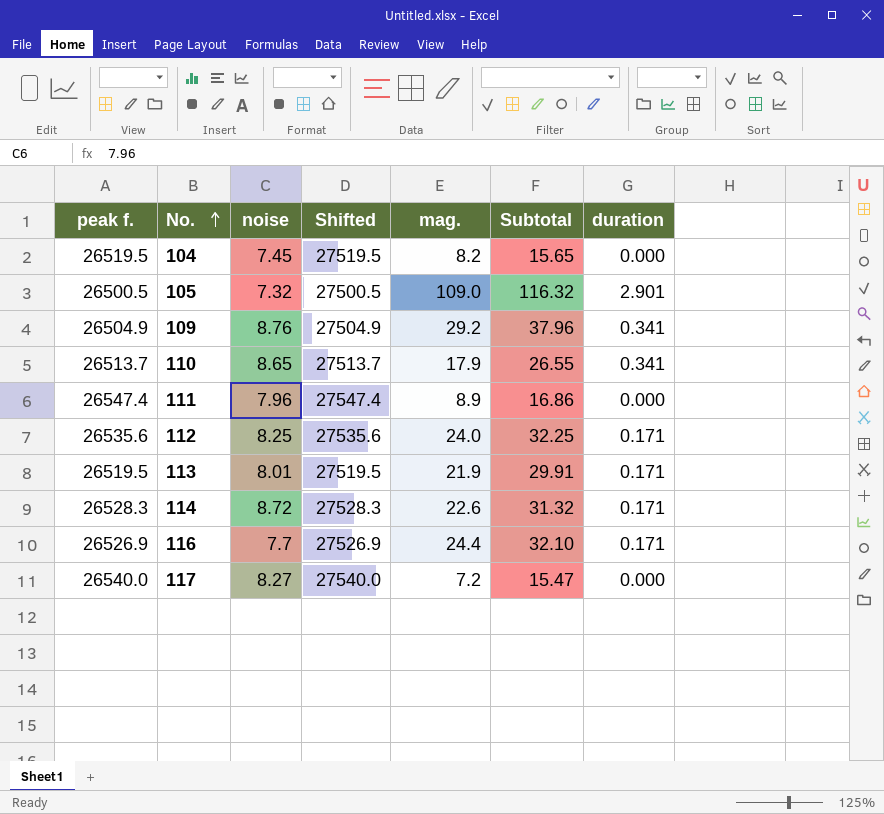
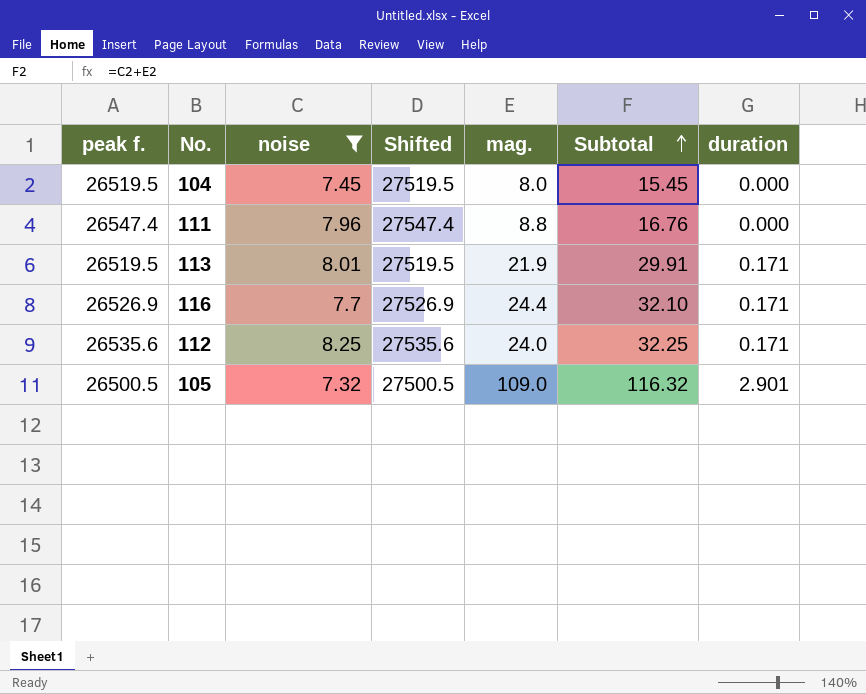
filter: none -> noise <= 8.25
row order: No. ascending -> Subtotal ascending
104 | mag.: 8.2 -> 8.0
104 | Subtotal: 15.65 -> 15.45
111 | mag.: 8.9 -> 8.8
111 | Subtotal: 16.86 -> 16.76

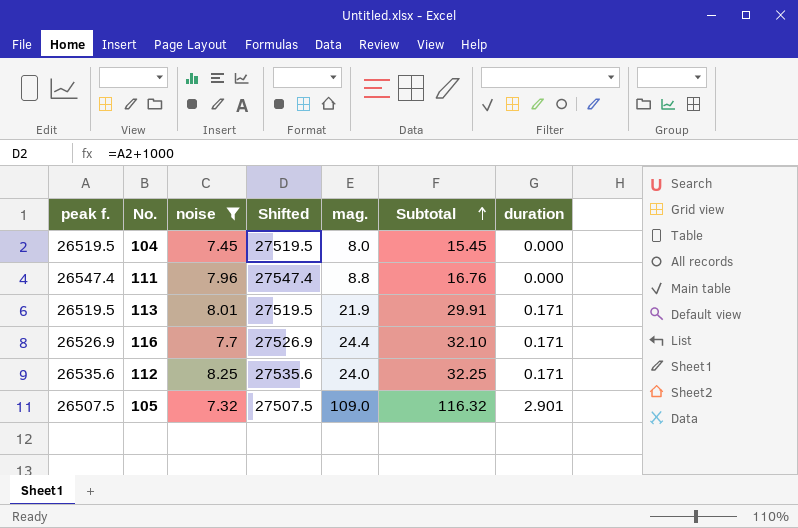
105 | peak f.: 26500.5 -> 26507.5
105 | Shifted: 27500.5 -> 27507.5

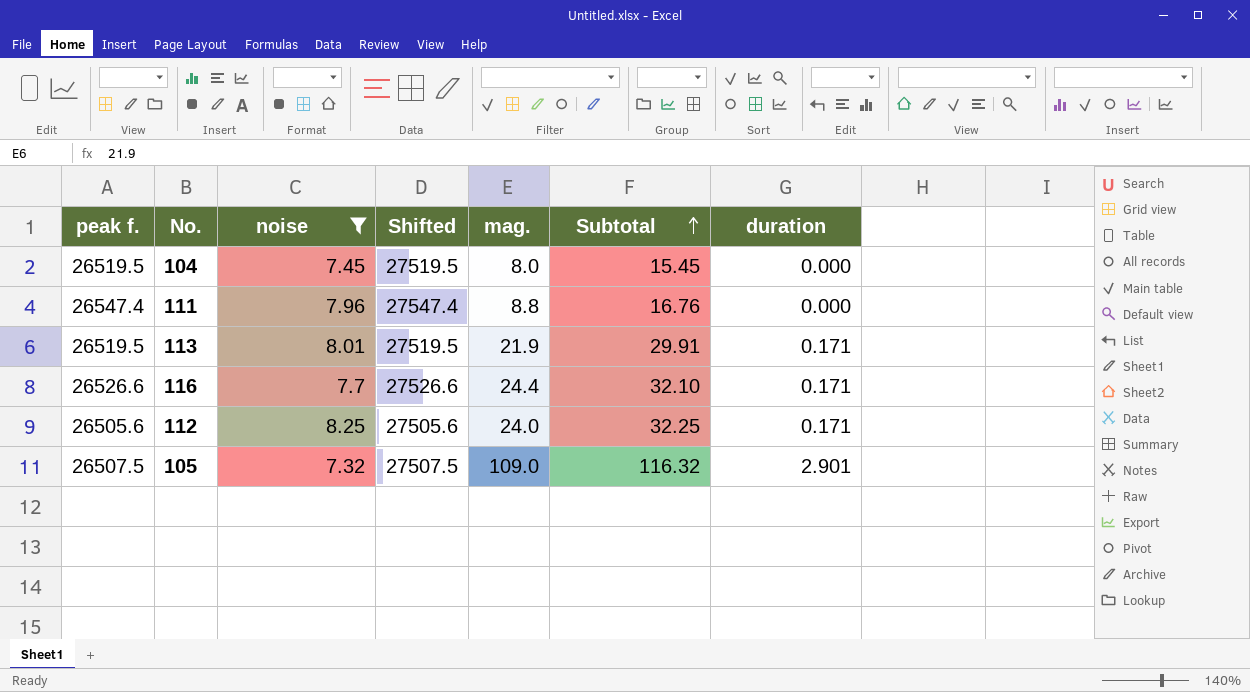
116 | peak f.: 26526.9 -> 26526.6
116 | Shifted: 27526.9 -> 27526.6
112 | peak f.: 26535.6 -> 26505.6
112 | Shifted: 27535.6 -> 27505.6

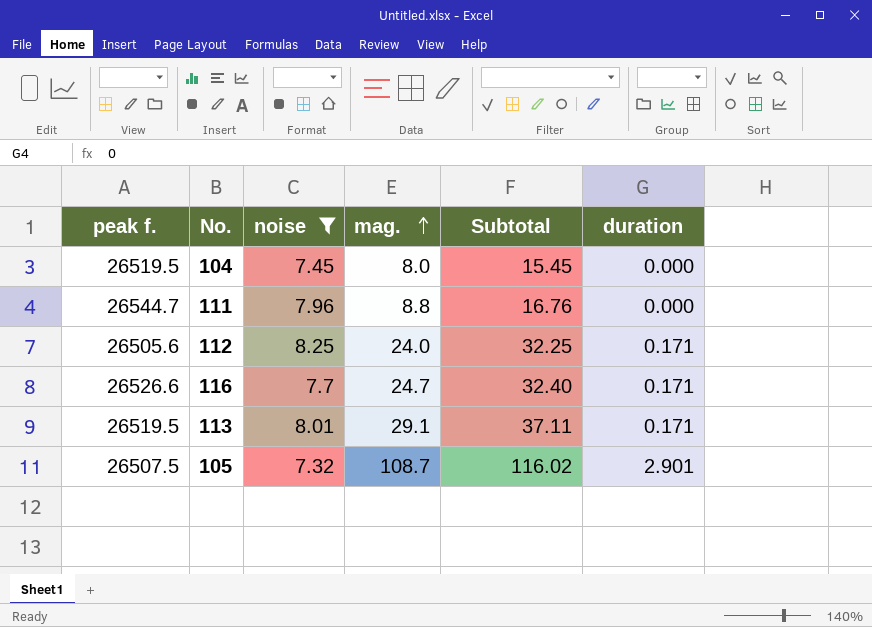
row order: Subtotal ascending -> mag. ascending
column Shifted | formula: [peak f.] + 1000 -> none
111 | peak f.: 26547.4 -> 26544.7
116 | mag.: 24.4 -> 24.7
116 | Subtotal: 32.10 -> 32.40
113 | mag.: 21.9 -> 29.1
113 | Subtotal: 29.91 -> 37.11
105 | mag.: 109.0 -> 108.7
105 | Subtotal: 116.32 -> 116.02

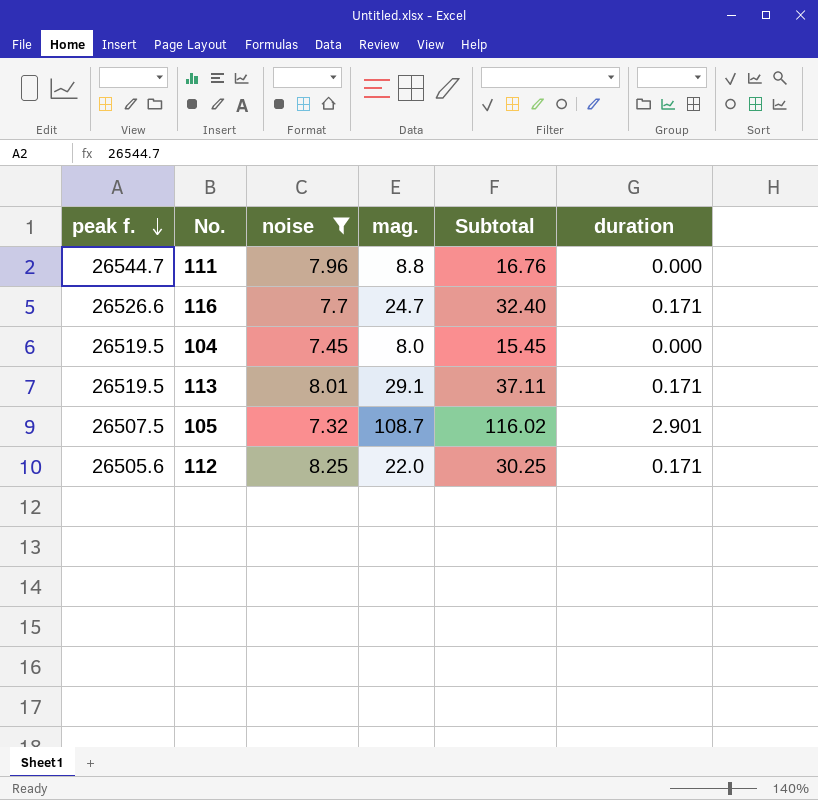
row order: mag. ascending -> peak f. descending
112 | mag.: 24.0 -> 22.0
112 | Subtotal: 32.25 -> 30.25

